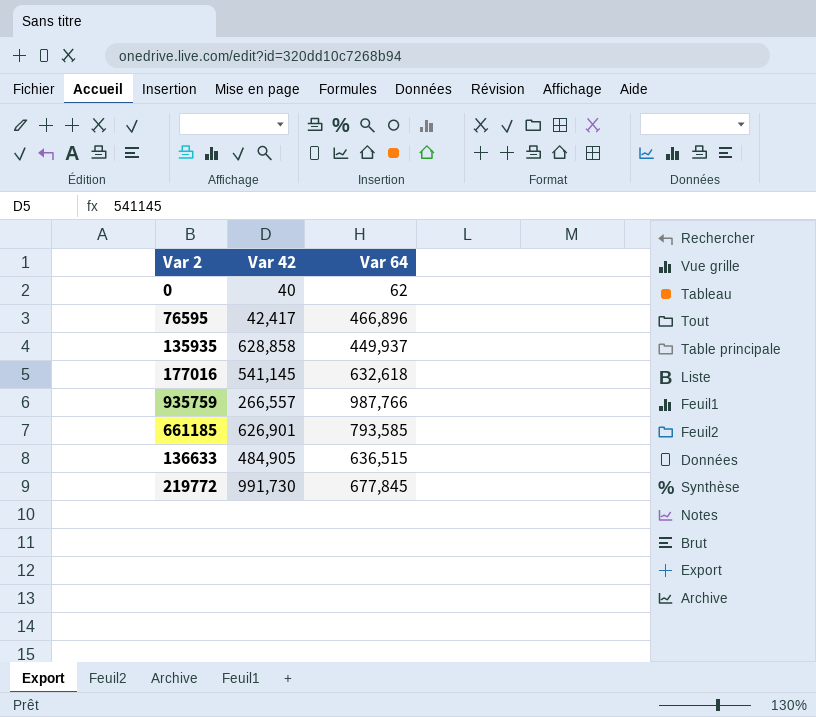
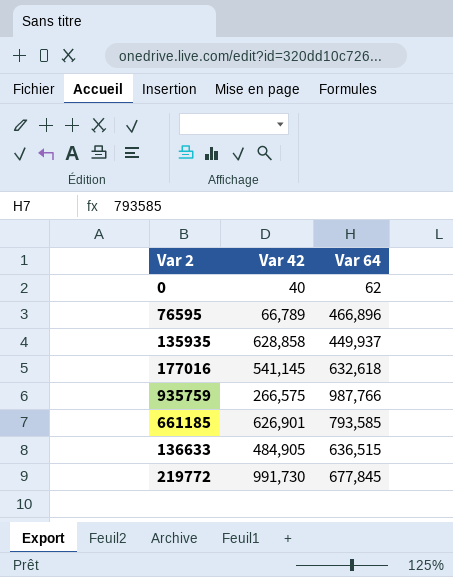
76595 | Var 42: 42,417 -> 66,789
935759 | Var 42: 266,557 -> 266,575

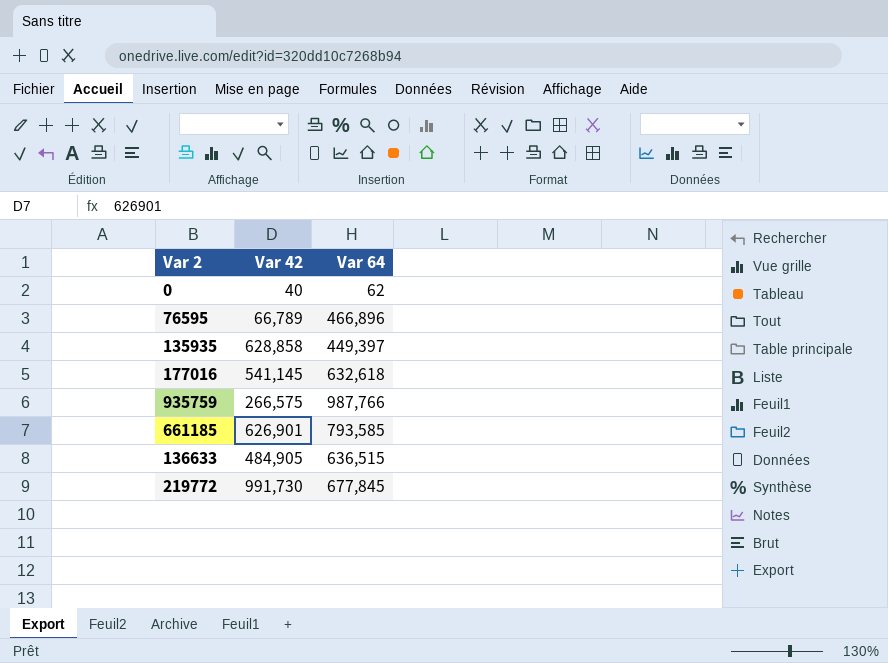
135935 | Var 64: 449,937 -> 449,397

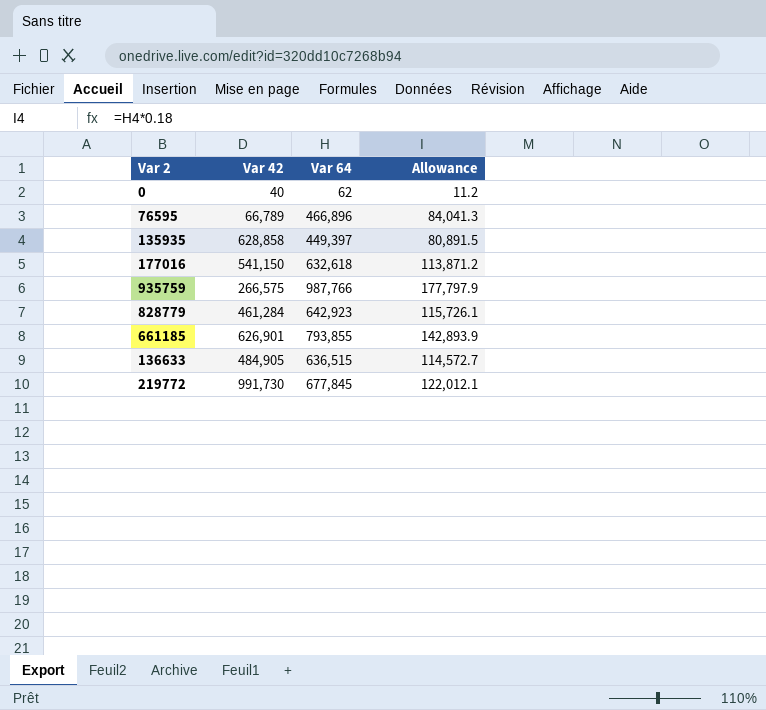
column Allowance | formula: none -> [Var 64] * 0.18
177016 | Var 42: 541,145 -> 541,150
row 828779: none -> 461,284 | 642,923 | 115,726.1
661185 | Var 64: 793,585 -> 793,855

